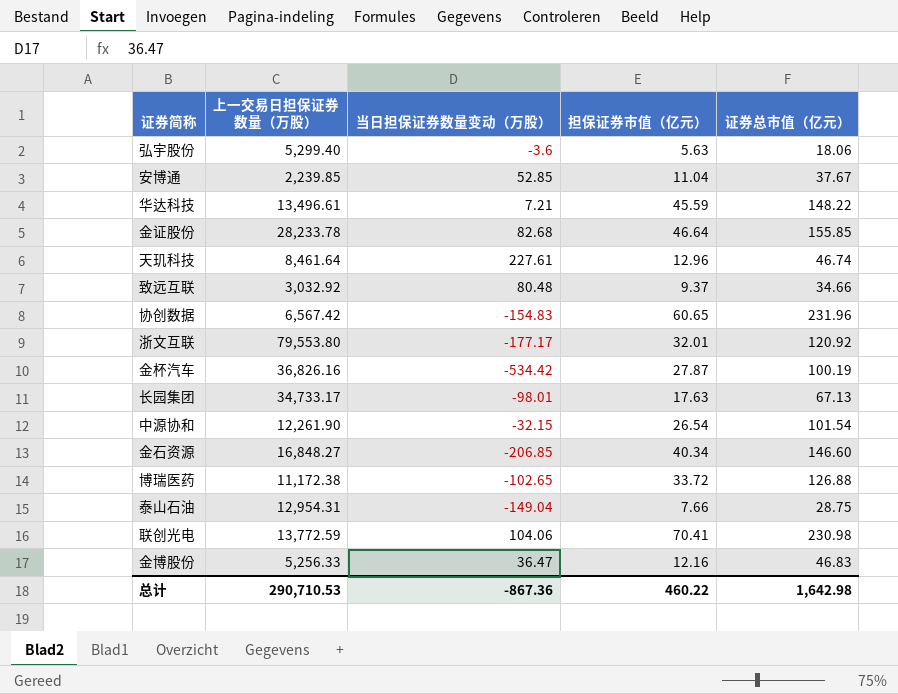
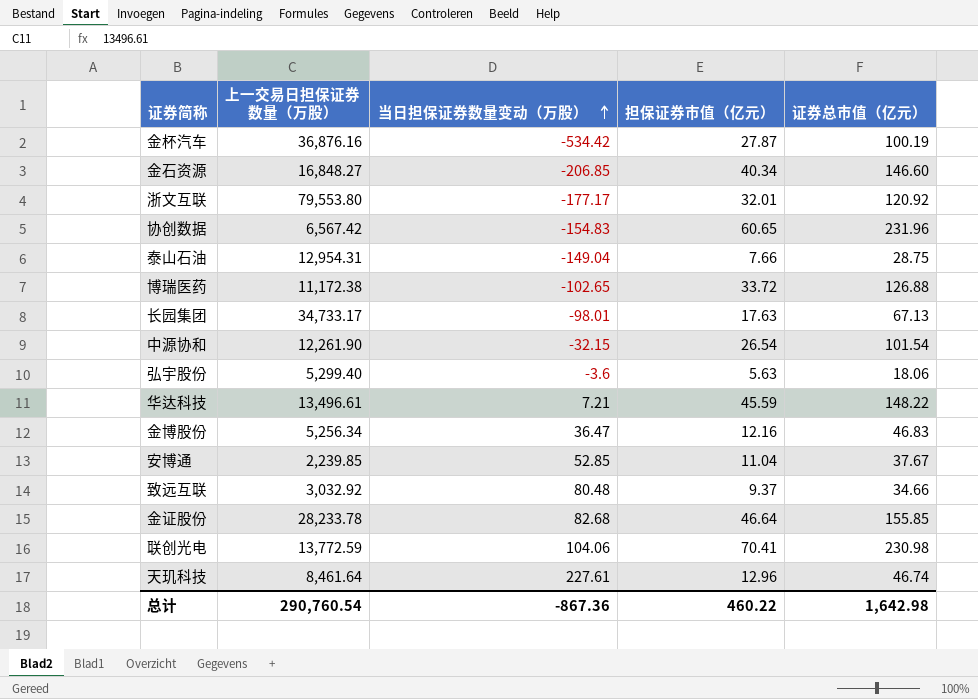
row order: none -> 当日担保证券数量变动（万股） ascending
金杯汽车 | 上一交易日担保证券数量（万股）: 36,826.16 -> 36,876.16
金博股份 | 上一交易日担保证券数量（万股）: 5,256.33 -> 5,256.34
总计 | 上一交易日担保证券数量（万股）: 290,710.53 -> 290,760.54

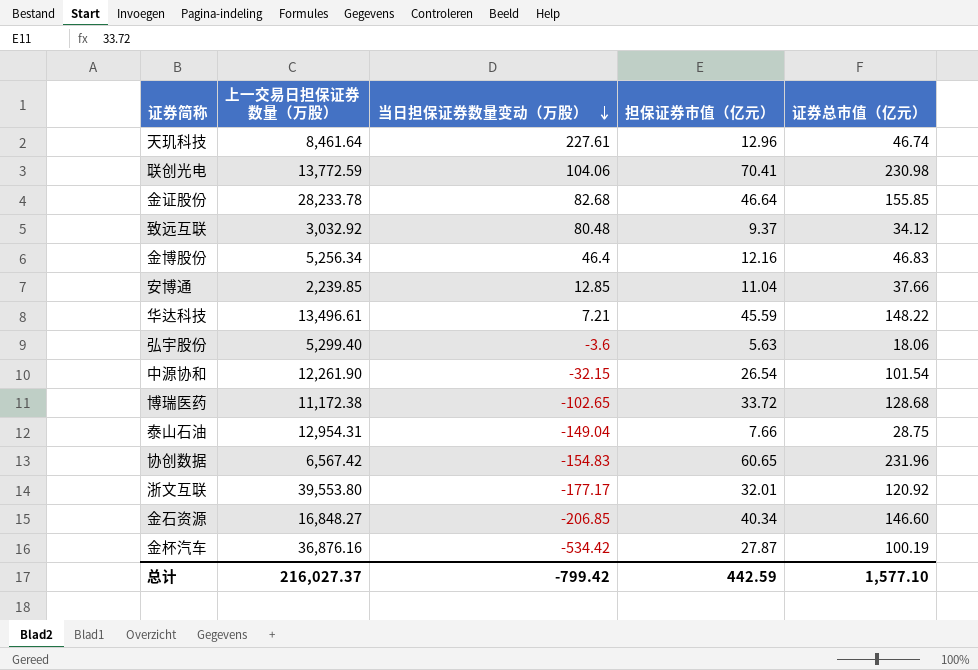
row order: 当日担保证券数量变动（万股） ascending -> 当日担保证券数量变动（万股） descending
row 长园集团: 34,733.17 | -98.01 | 17.63 | 67.13 -> none
致远互联 | 证券总市值（亿元）: 34.66 -> 34.12
金博股份 | 当日担保证券数量变动（万股）: 36.47 -> 46.4
安博通 | 当日担保证券数量变动（万股）: 52.85 -> 12.85
安博通 | 证券总市值（亿元）: 37.67 -> 37.66
博瑞医药 | 证券总市值（亿元）: 126.88 -> 128.68
浙文互联 | 上一交易日担保证券数量（万股）: 79,553.80 -> 39,553.80
总计 | 上一交易日担保证券数量（万股）: 290,760.54 -> 216,027.37
总计 | 当日担保证券数量变动（万股）: -867.36 -> -799.42
总计 | 担保证券市值（亿元）: 460.22 -> 442.59
总计 | 证券总市值（亿元）: 1,642.98 -> 1,577.10

